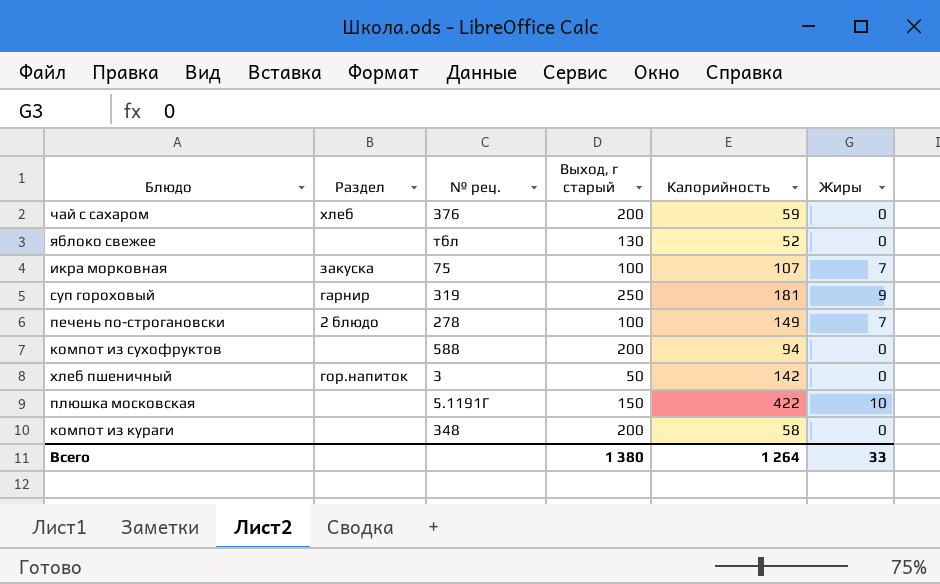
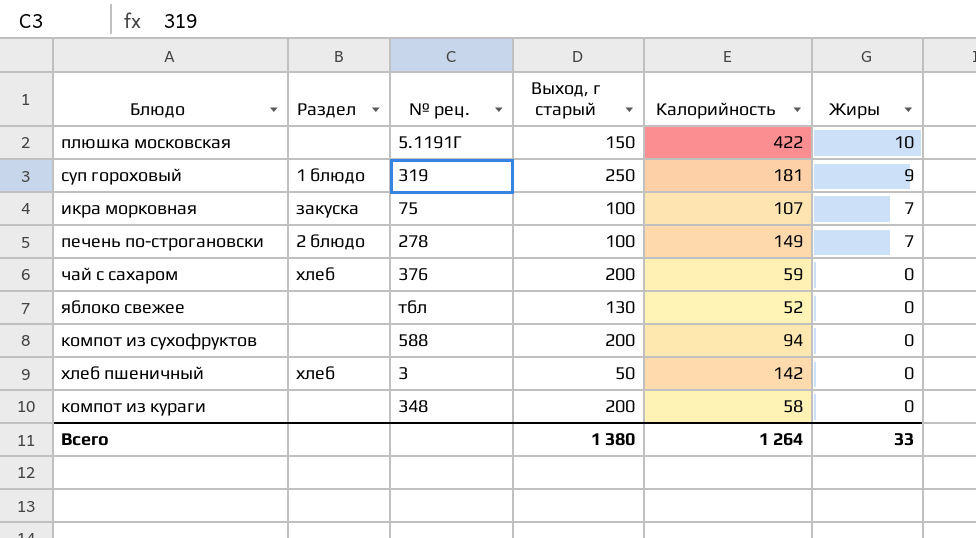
row order: none -> Жиры descending
суп гороховый | Раздел: гарнир -> 1 блюдо
хлеб пшеничный | Раздел: гор.напиток -> хлеб

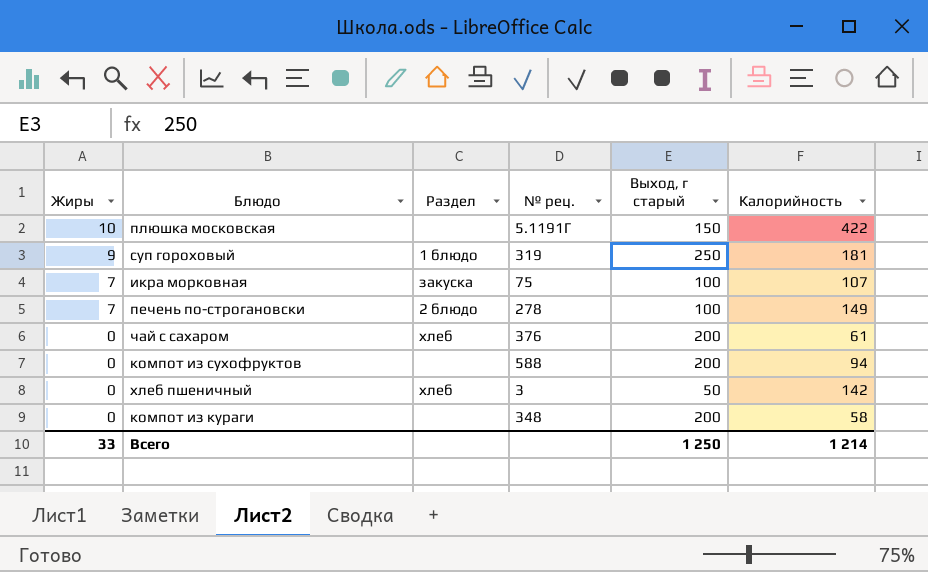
column Жиры | position: 6 -> 1
row яблоко свежее: none | тбл | 130 | 52 | 0 -> none
чай с сахаром | Калорийность: 59 -> 61
Всего | Выход, г старый: 1 380 -> 1 250
Всего | Калорийность: 1 264 -> 1 214

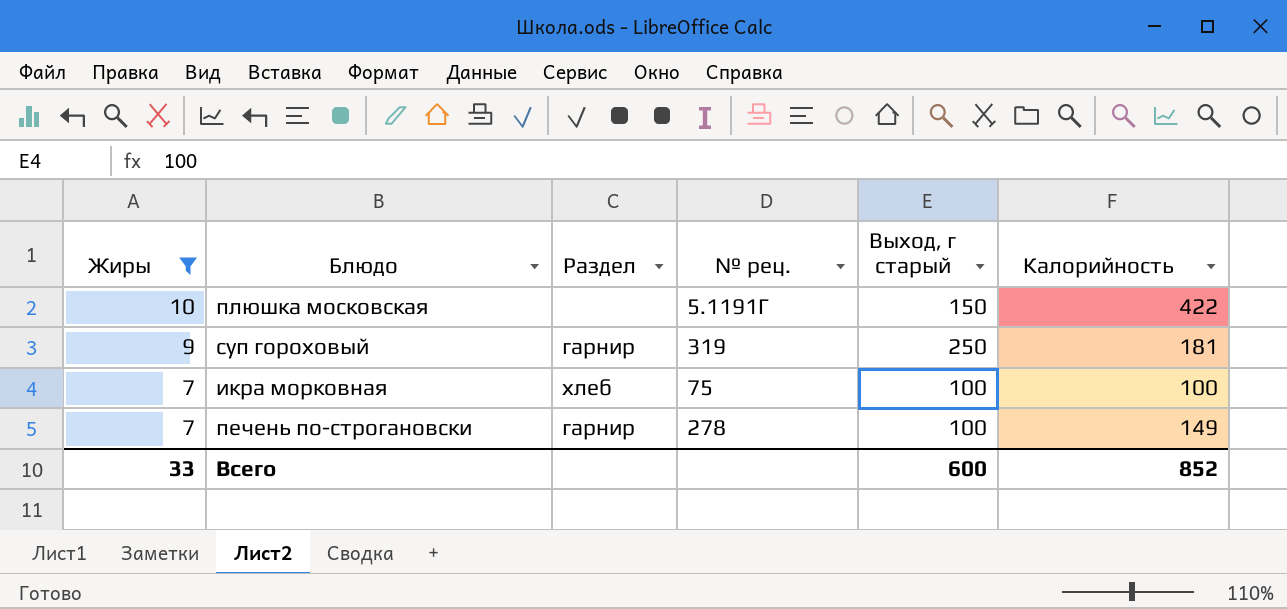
filter: none -> Жиры != 0
суп гороховый | Раздел: 1 блюдо -> гарнир
икра морковная | Раздел: закуска -> хлеб
икра морковная | Калорийность: 107 -> 100
печень по-строгановски | Раздел: 2 блюдо -> гарнир
Всего | Выход, г старый: 1 250 -> 600
Всего | Калорийность: 1 214 -> 852

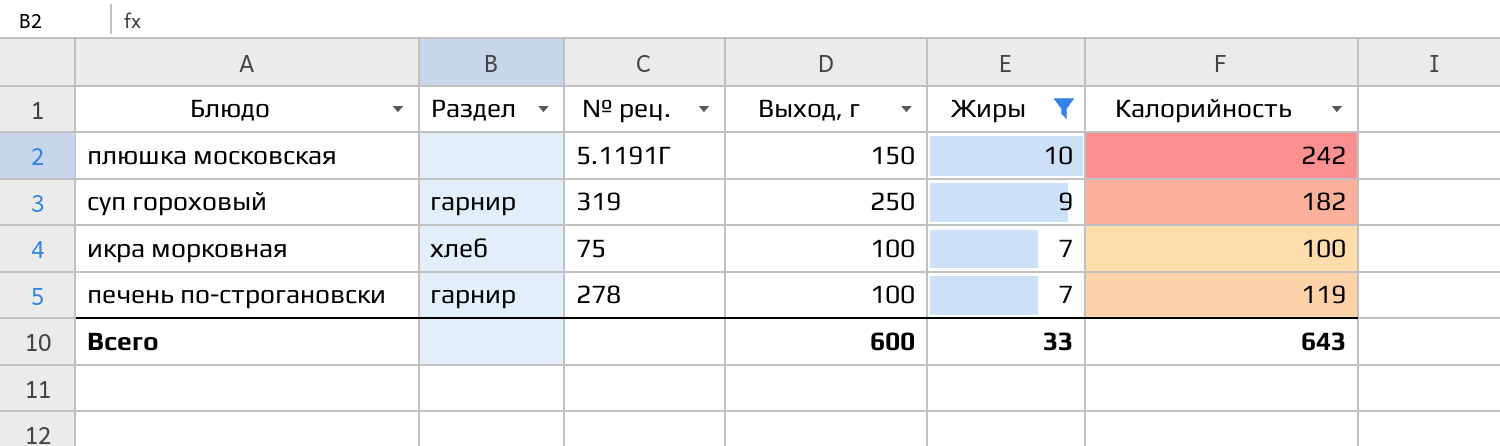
column name: Выход, г старый -> Выход, г
column Жиры | position: 1 -> 5
плюшка московская | Калорийность: 422 -> 242
суп гороховый | Калорийность: 181 -> 182
печень по-строгановски | Калорийность: 149 -> 119
Всего | Калорийность: 852 -> 643

